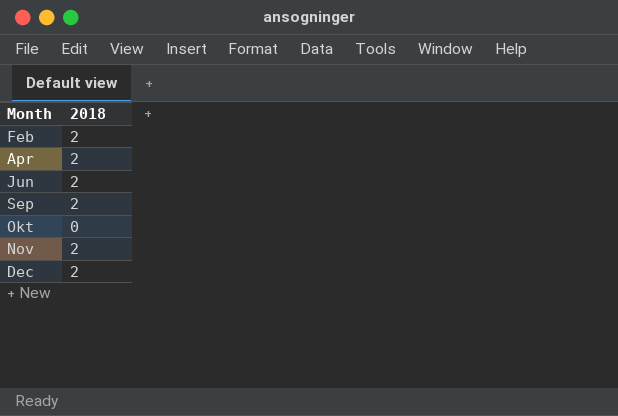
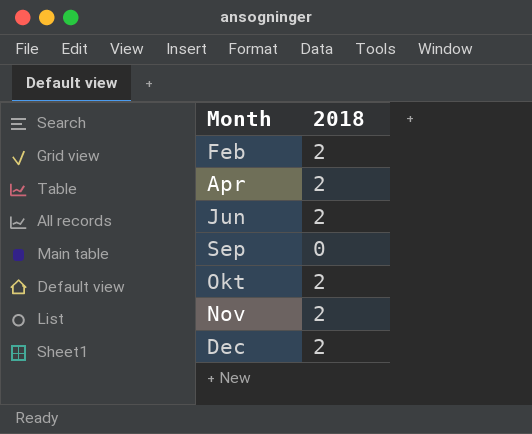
Sep | 2018: 2 -> 0
Okt | 2018: 0 -> 2

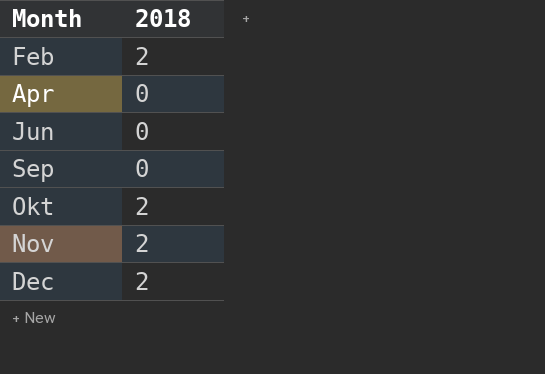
Apr | 2018: 2 -> 0
Jun | 2018: 2 -> 0

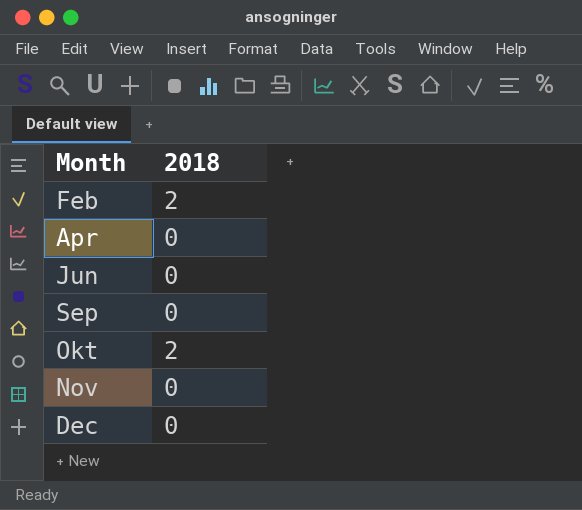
Nov | 2018: 2 -> 0
Dec | 2018: 2 -> 0

